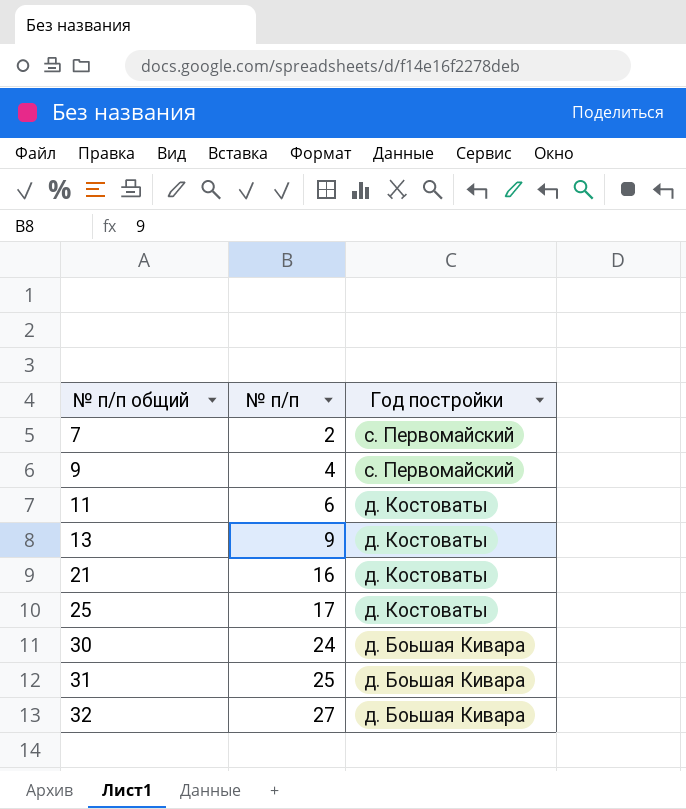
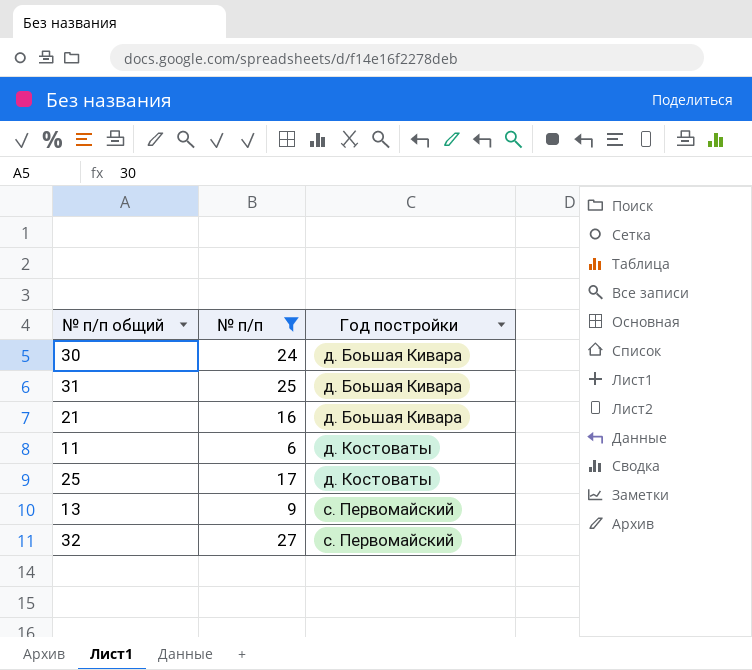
filter: none -> № п/п >= 6
row order: № п/п общий ascending -> Год постройки ascending
21 | Год постройки: д. Костоваты -> д. Боьшая Кивара
13 | Год постройки: д. Костоваты -> с. Первомайский
32 | Год постройки: д. Боьшая Кивара -> с. Первомайский

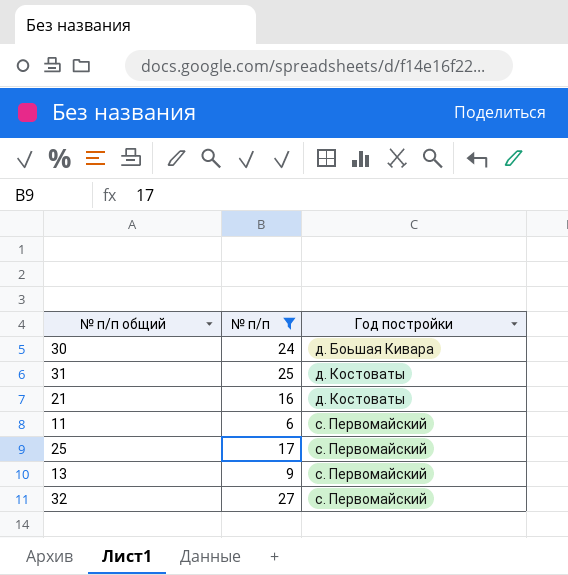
31 | Год постройки: д. Боьшая Кивара -> д. Костоваты
21 | Год постройки: д. Боьшая Кивара -> д. Костоваты
11 | Год постройки: д. Костоваты -> с. Первомайский
25 | Год постройки: д. Костоваты -> с. Первомайский

